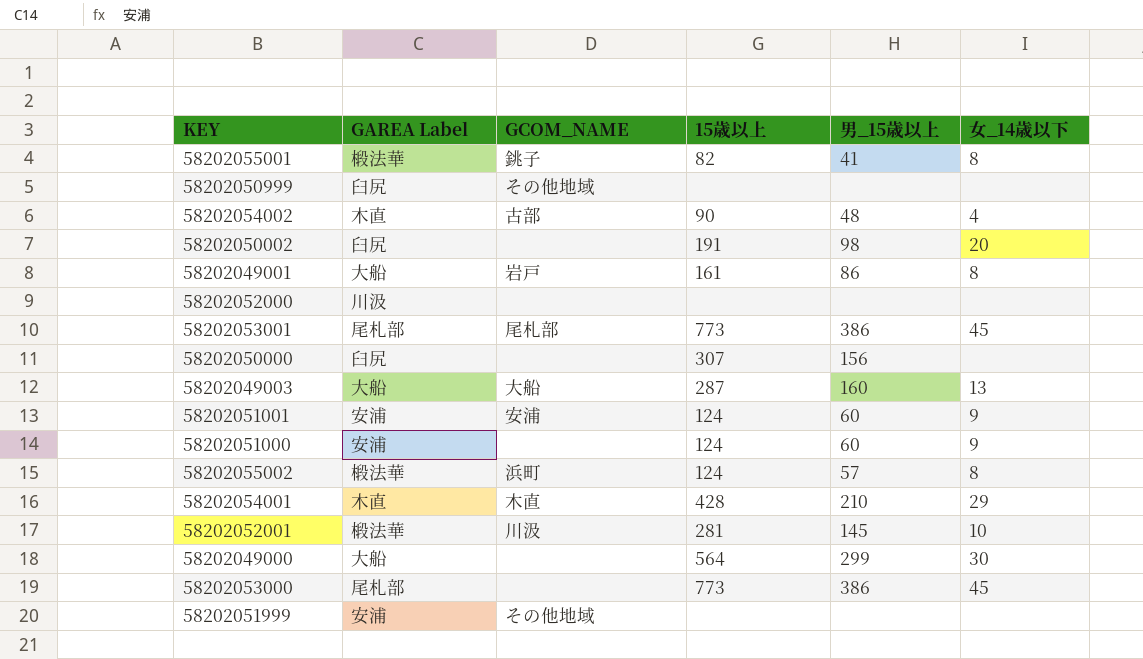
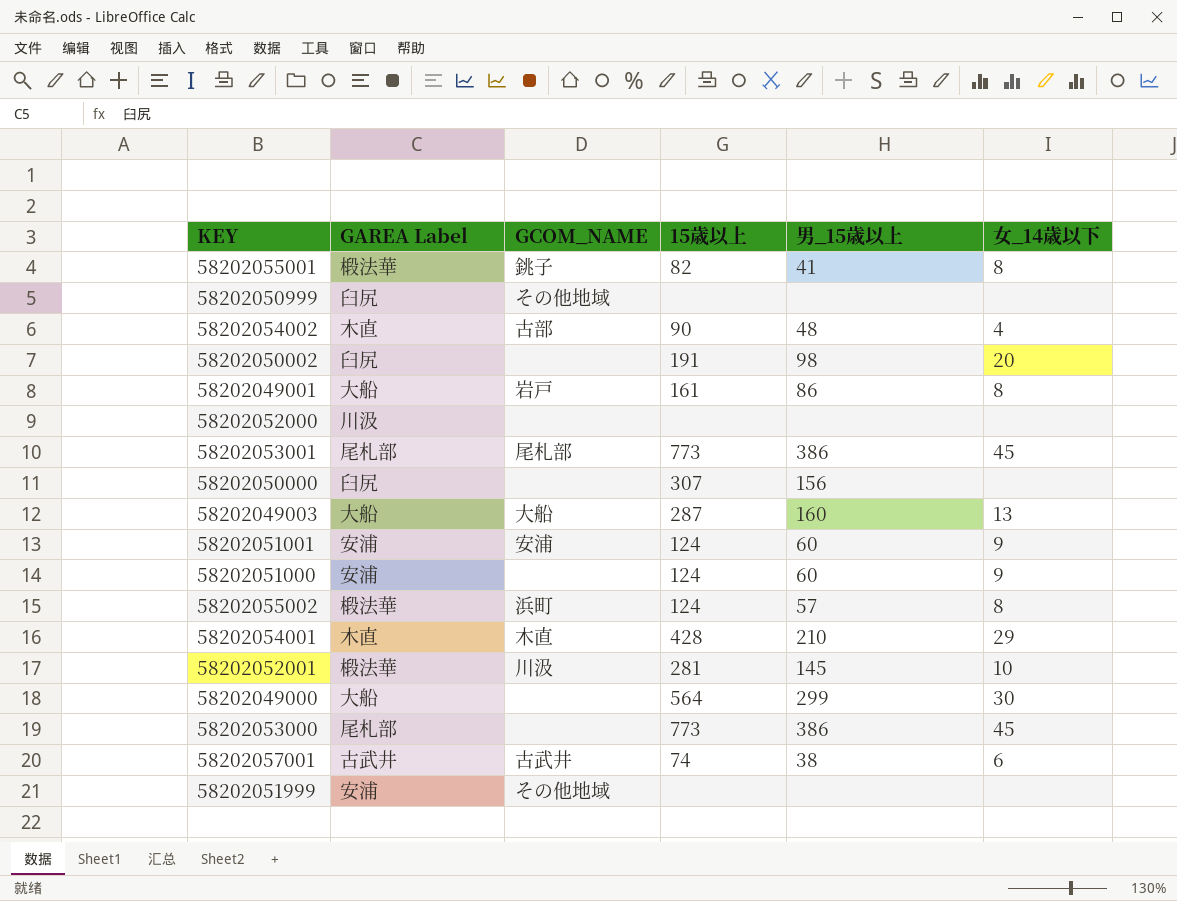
row 58202057001: none -> 古武井 | 古武井 | 74 | 38 | 6

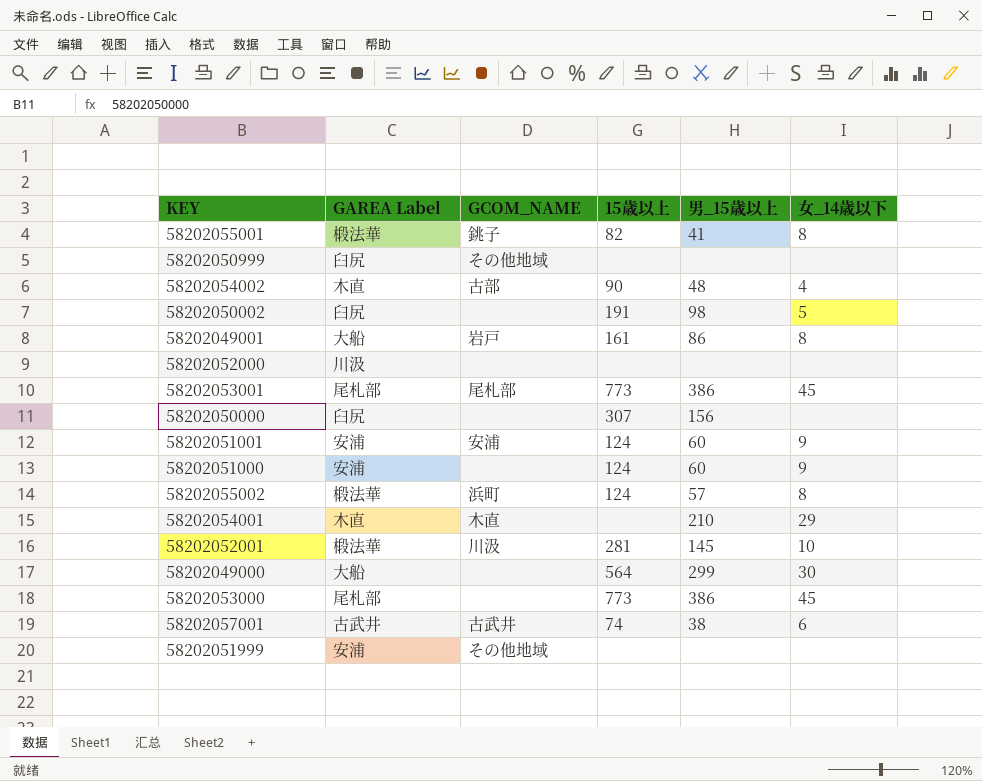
row 58202049003: 大船 | 大船 | 287 | 160 | 13 -> none
58202050002 | 女_14歳以下: 20 -> 5
58202054001 | 15歳以上: 428 -> none

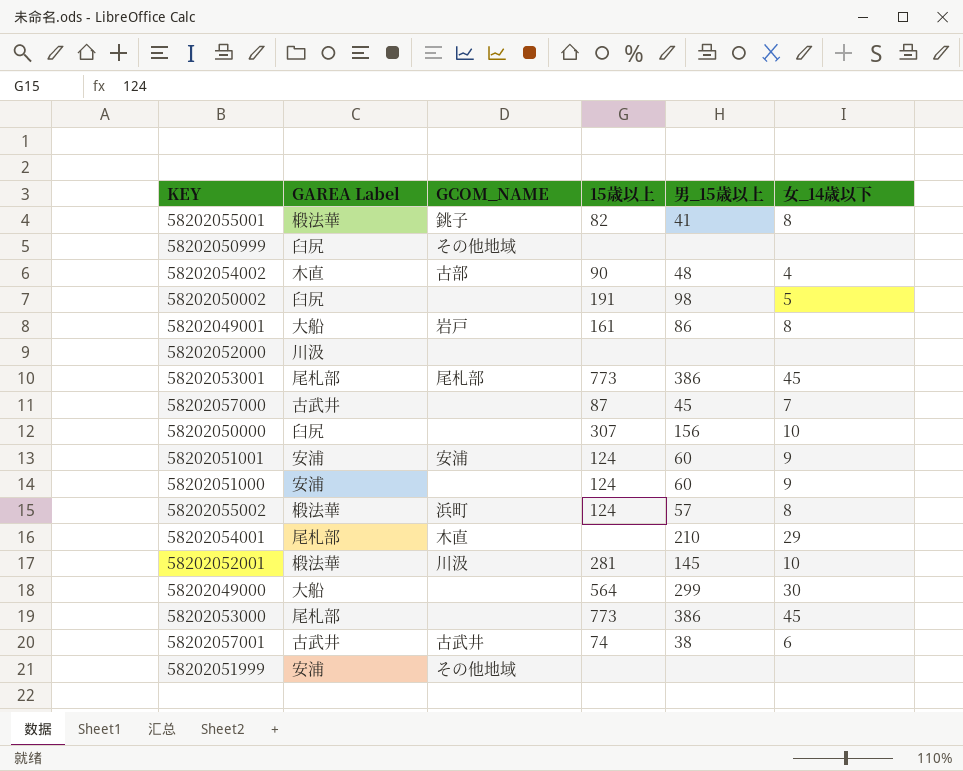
row 58202057000: none -> 古武井 | none | 87 | 45 | 7
58202050000 | 女_14歳以下: none -> 10
58202054001 | GAREA Label: 木直 -> 尾札部

